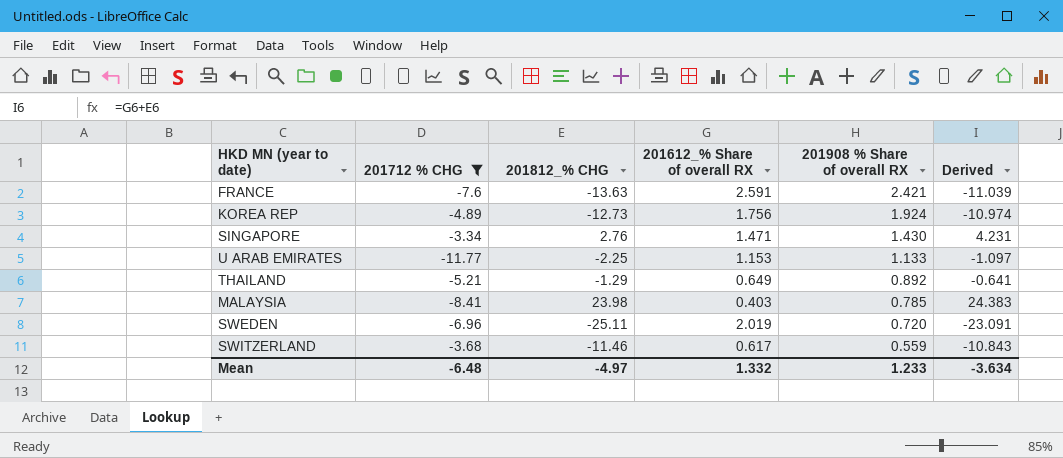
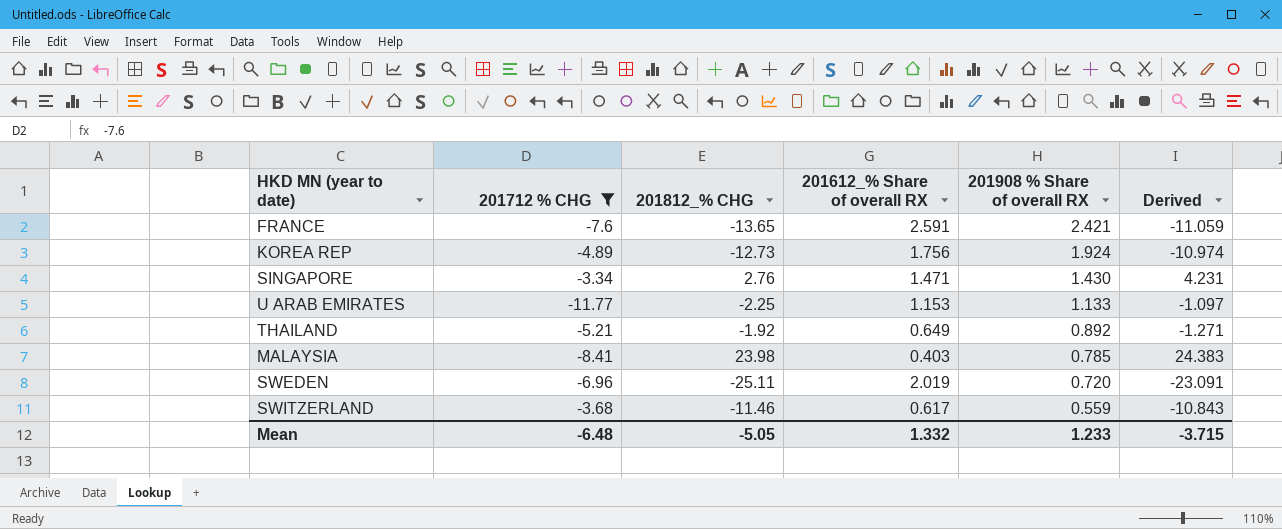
FRANCE | 201812_% CHG: -13.63 -> -13.65
FRANCE | Derived: -11.039 -> -11.059
THAILAND | 201812_% CHG: -1.29 -> -1.92
THAILAND | Derived: -0.641 -> -1.271
Mean | 201812_% CHG: -4.97 -> -5.05
Mean | Derived: -3.634 -> -3.715

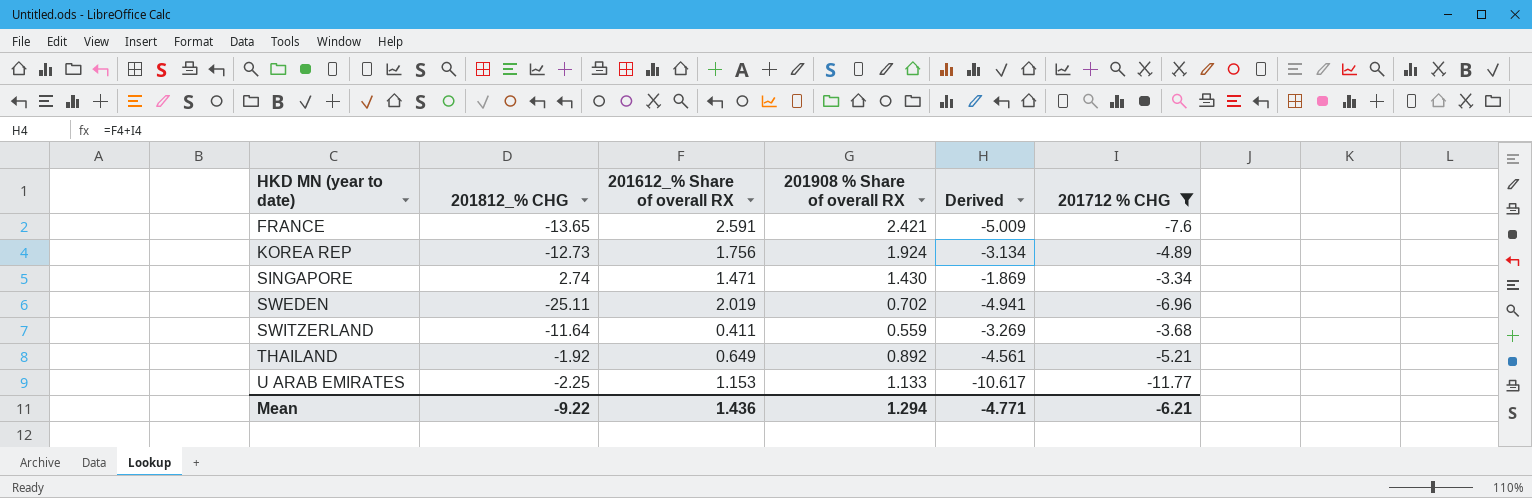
row order: 201908 % Share of overall RX descending -> HKD MN (year to date) ascending
column Derived | formula: [201812_% CHG] + [201612_% Share of overall RX] -> [201612_% Share of overall RX] + [201712 % CHG]
column 201712 % CHG | position: 2 -> 6
row MALAYSIA: -8.41 | 23.98 | 0.403 | 0.785 | 24.383 -> none
SINGAPORE | 201812_% CHG: 2.76 -> 2.74
SWEDEN | 201908 % Share of overall RX: 0.720 -> 0.702
SWITZERLAND | 201812_% CHG: -11.46 -> -11.64
SWITZERLAND | 201612_% Share of overall RX: 0.617 -> 0.411
Mean | 201812_% CHG: -5.05 -> -9.22
Mean | 201612_% Share of overall RX: 1.332 -> 1.436
Mean | 201908 % Share of overall RX: 1.233 -> 1.294
Mean | Derived: -3.715 -> -4.771
Mean | 201712 % CHG: -6.48 -> -6.21

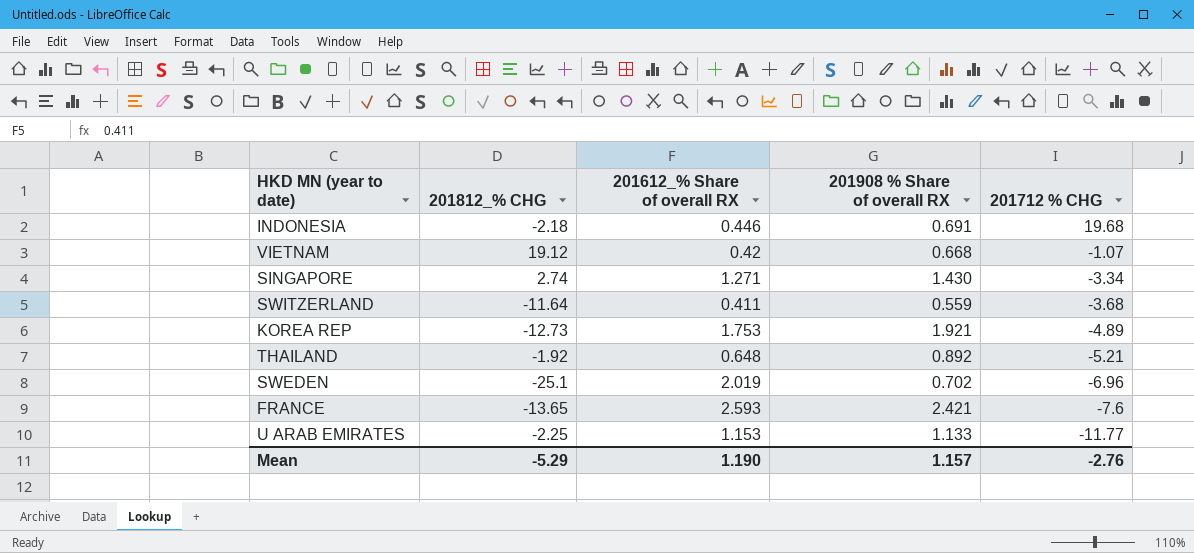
filter: 201712 % CHG <= -3.34 -> none
row order: HKD MN (year to date) ascending -> 201712 % CHG descending
column Derived | formula: [201612_% Share of overall RX] + [201712 % CHG] -> none
SINGAPORE | 201612_% Share of overall RX: 1.471 -> 1.271
KOREA REP | 201612_% Share of overall RX: 1.756 -> 1.753
KOREA REP | 201908 % Share of overall RX: 1.924 -> 1.921
THAILAND | 201612_% Share of overall RX: 0.649 -> 0.648
SWEDEN | 201812_% CHG: -25.11 -> -25.1
FRANCE | 201612_% Share of overall RX: 2.591 -> 2.593
Mean | 201812_% CHG: -9.22 -> -5.29
Mean | 201612_% Share of overall RX: 1.436 -> 1.190
Mean | 201908 % Share of overall RX: 1.294 -> 1.157
Mean | 201712 % CHG: -6.21 -> -2.76

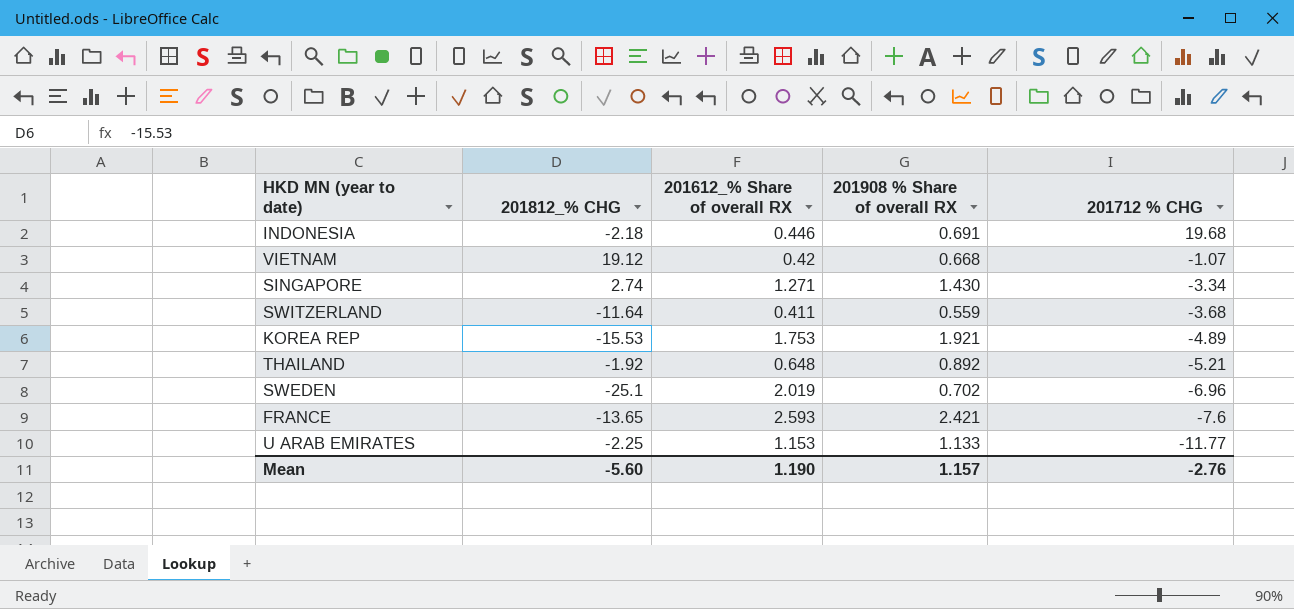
KOREA REP | 201812_% CHG: -12.73 -> -15.53
Mean | 201812_% CHG: -5.29 -> -5.60

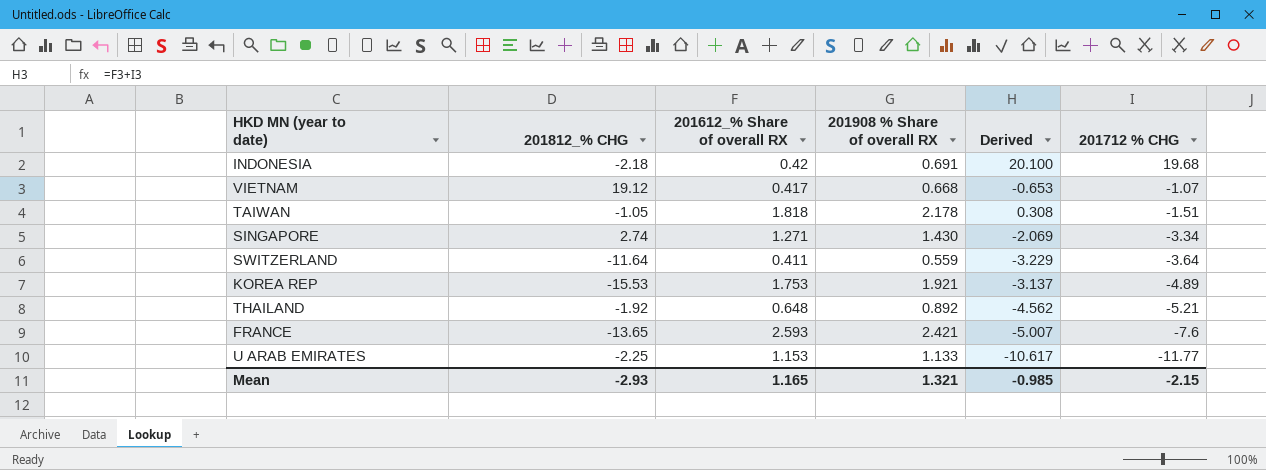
column Derived | formula: none -> [201612_% Share of overall RX] + [201712 % CHG]
row SWEDEN: -25.1 | 2.019 | 0.702 | -6.96 -> none
INDONESIA | 201612_% Share of overall RX: 0.446 -> 0.42
VIETNAM | 201612_% Share of overall RX: 0.42 -> 0.417
row TAIWAN: none -> -1.05 | 1.818 | 2.178 | 0.308 | -1.51
SWITZERLAND | 201712 % CHG: -3.68 -> -3.64
Mean | 201812_% CHG: -5.60 -> -2.93
Mean | 201612_% Share of overall RX: 1.190 -> 1.165
Mean | 201908 % Share of overall RX: 1.157 -> 1.321
Mean | 201712 % CHG: -2.76 -> -2.15

